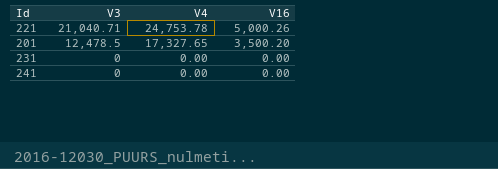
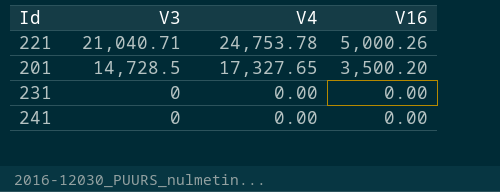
201 | V3: 12,478.5 -> 14,728.5

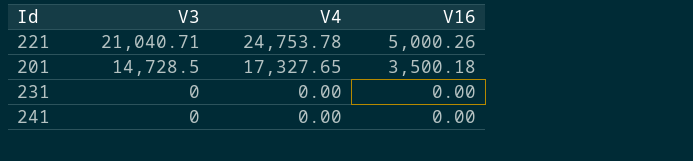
201 | V16: 3,500.20 -> 3,500.18

